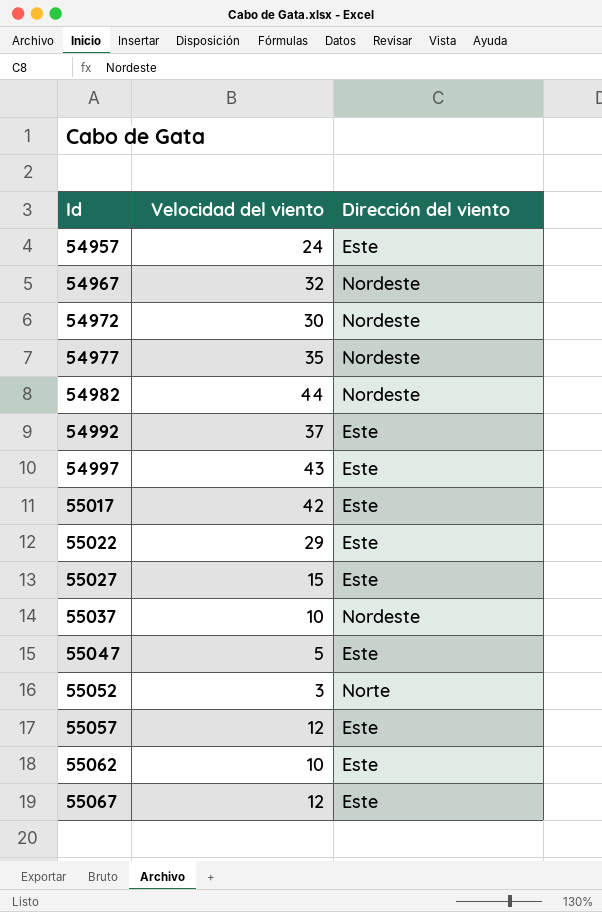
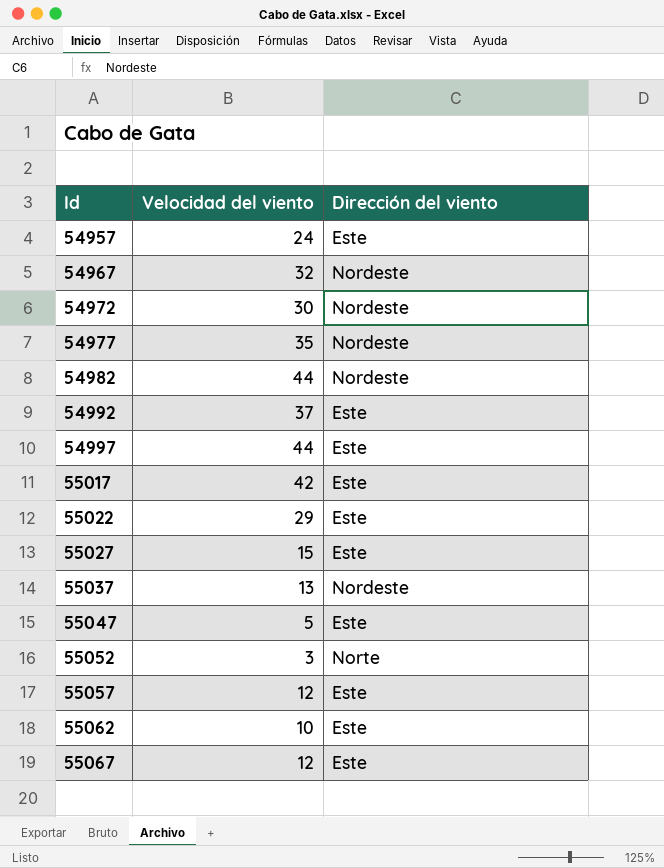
54997 | Velocidad del viento: 43 -> 44
55037 | Velocidad del viento: 10 -> 13

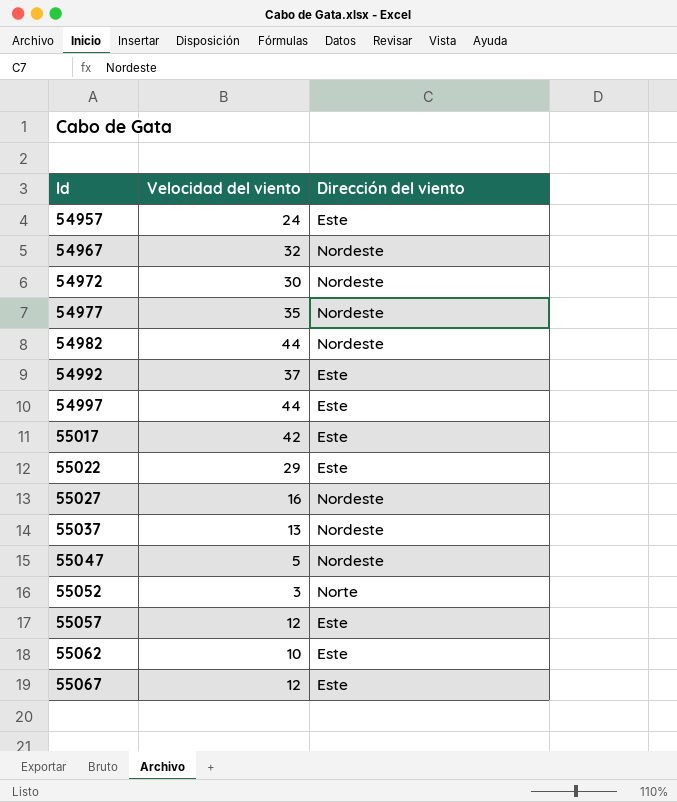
55027 | Velocidad del viento: 15 -> 16
55027 | Dirección del viento: Este -> Nordeste
55047 | Dirección del viento: Este -> Nordeste

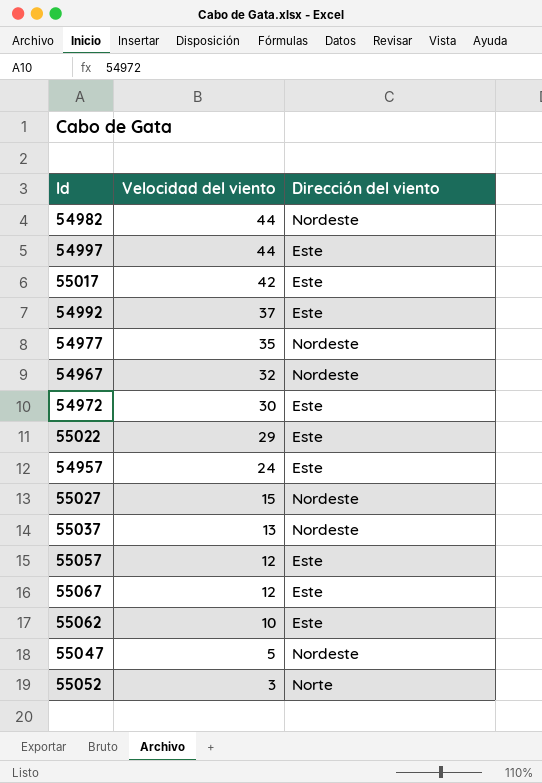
row order: Id ascending -> Velocidad del viento descending
54972 | Dirección del viento: Nordeste -> Este
55027 | Velocidad del viento: 16 -> 15

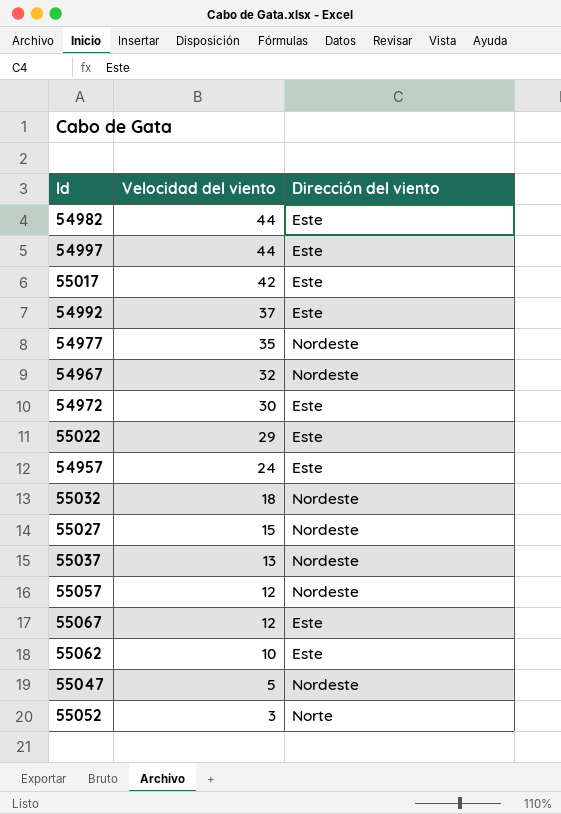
54982 | Dirección del viento: Nordeste -> Este
row 55032: none -> 18 | Nordeste
55057 | Dirección del viento: Este -> Nordeste

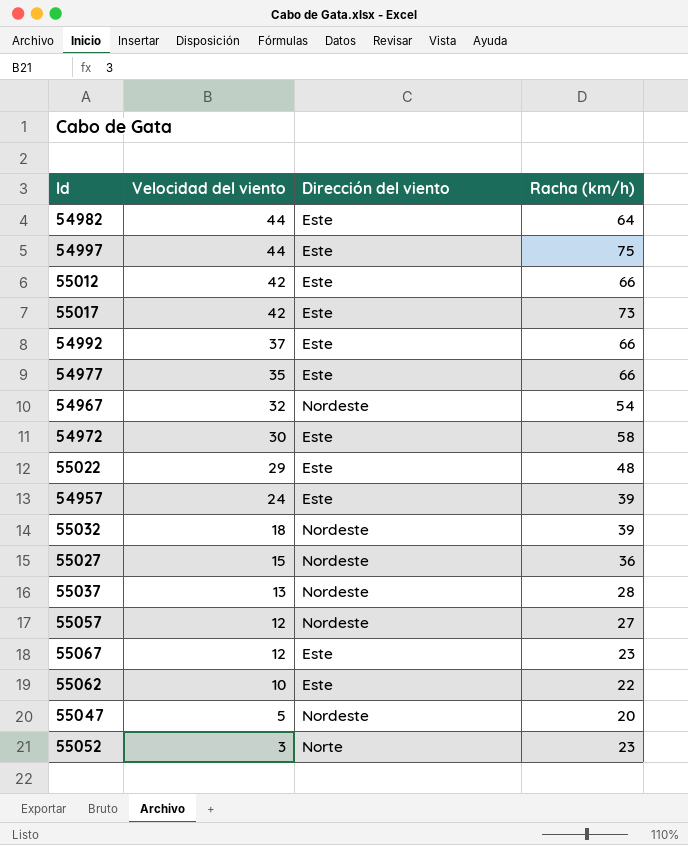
column Racha (km/h) | position: none -> 4
row 55012: none -> 42 | Este | 66
54977 | Dirección del viento: Nordeste -> Este

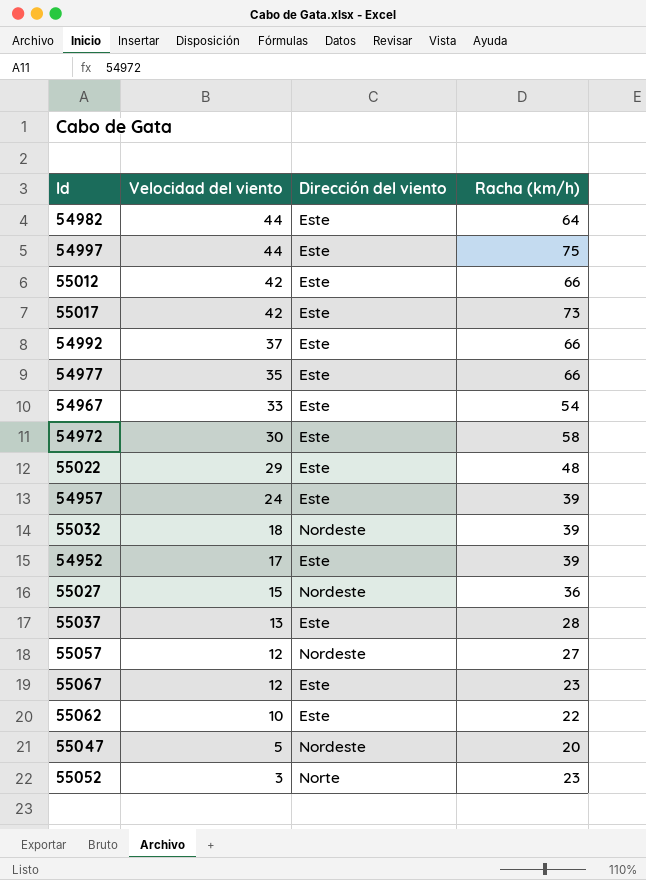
54967 | Velocidad del viento: 32 -> 33
54967 | Dirección del viento: Nordeste -> Este
row 54952: none -> 17 | Este | 39
55037 | Dirección del viento: Nordeste -> Este

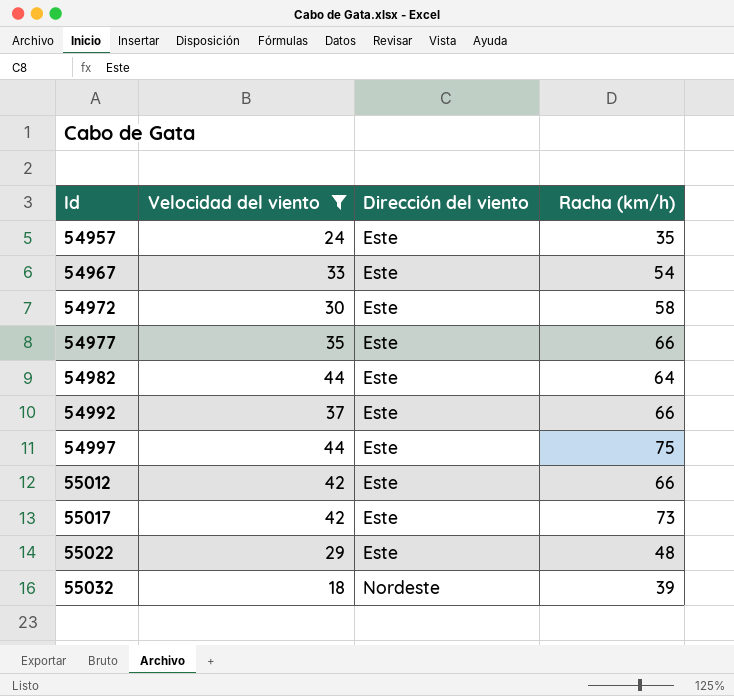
filter: none -> Velocidad del viento >= 18
row order: Velocidad del viento descending -> Id ascending
54957 | Racha (km/h): 39 -> 35

